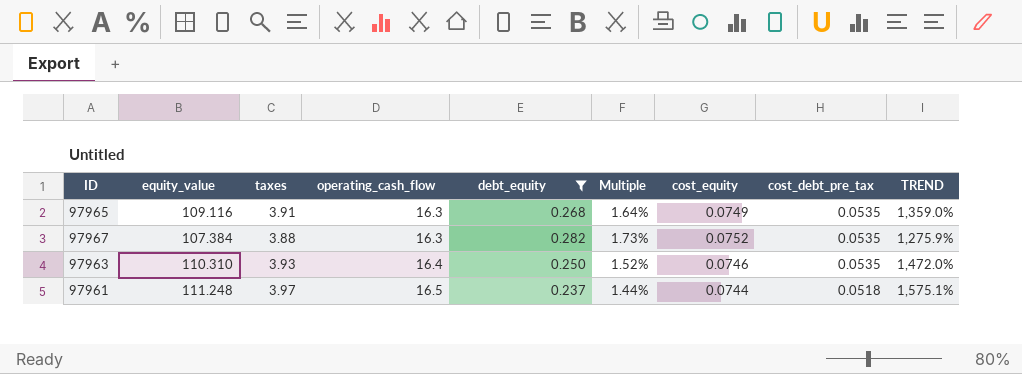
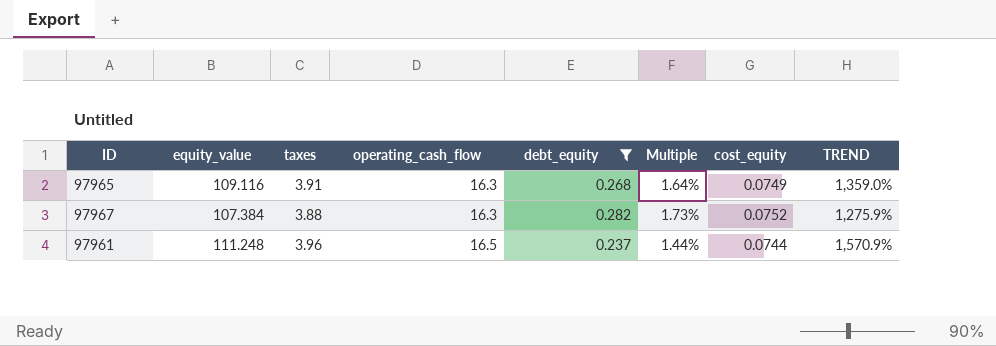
column cost_debt_pre_tax | position: 8 -> none
row 97963: 110.310 | 3.93 | 16.4 | 0.250 | 1.52% | 0.0746 | 0.0535 | 1,472.0% -> none
97961 | taxes: 3.97 -> 3.96
97961 | TREND: 1,575.1% -> 1,570.9%

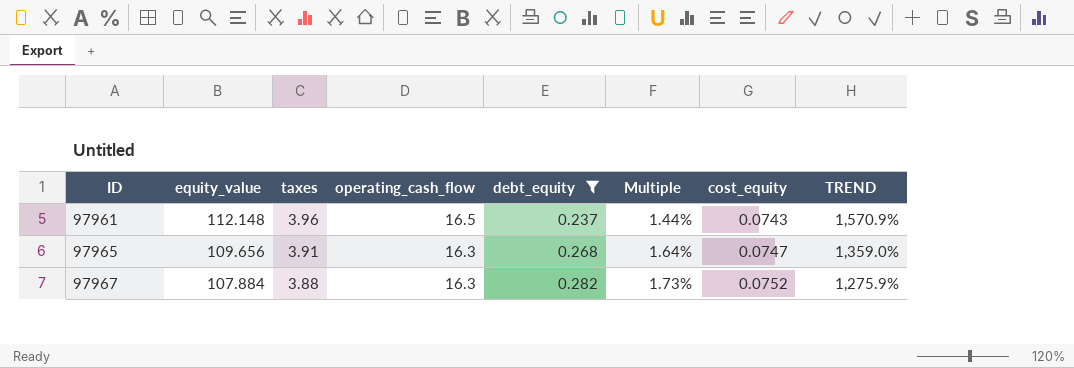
row order: operating_cash_flow ascending -> ID ascending
97961 | equity_value: 111.248 -> 112.148
97961 | cost_equity: 0.0744 -> 0.0743
97965 | equity_value: 109.116 -> 109.656
97965 | cost_equity: 0.0749 -> 0.0747
97967 | equity_value: 107.384 -> 107.884

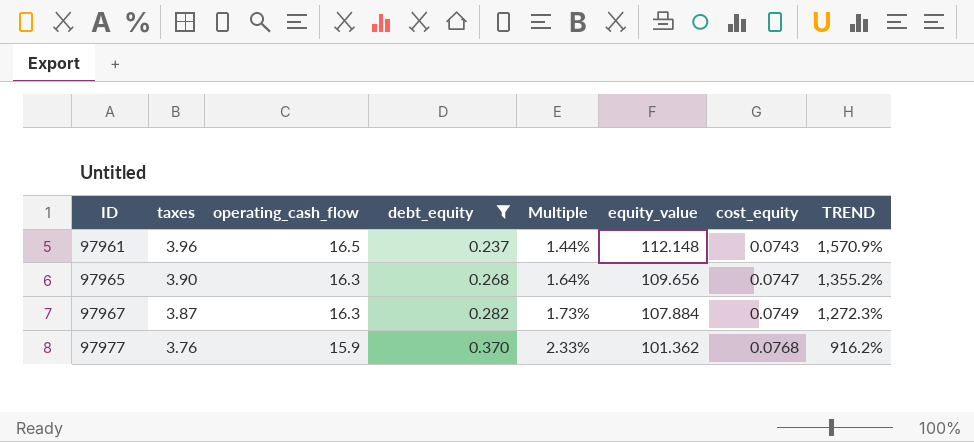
column equity_value | position: 2 -> 6
97965 | taxes: 3.91 -> 3.90
97965 | TREND: 1,359.0% -> 1,355.2%
97967 | taxes: 3.88 -> 3.87
97967 | cost_equity: 0.0752 -> 0.0749
97967 | TREND: 1,275.9% -> 1,272.3%
row 97977: none -> 3.76 | 15.9 | 0.370 | 2.33% | 101.362 | 0.0768 | 916.2%

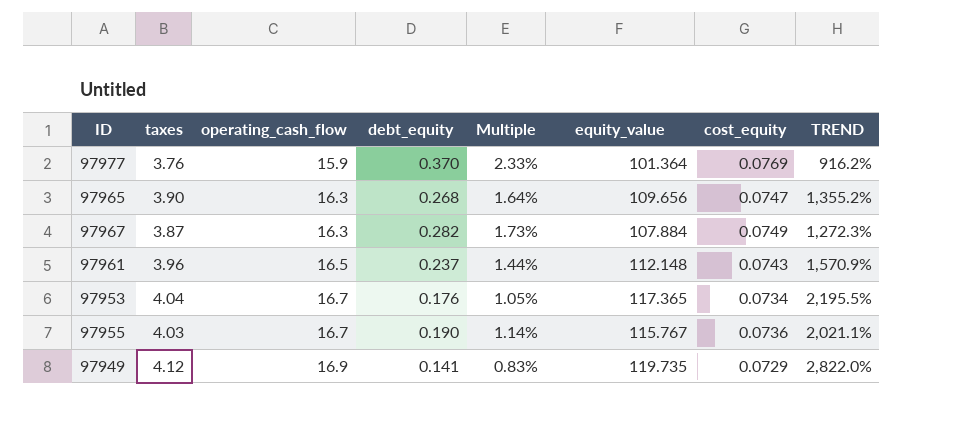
filter: debt_equity >= 0.237 -> none
row order: ID ascending -> operating_cash_flow ascending
97977 | equity_value: 101.362 -> 101.364
97977 | cost_equity: 0.0768 -> 0.0769

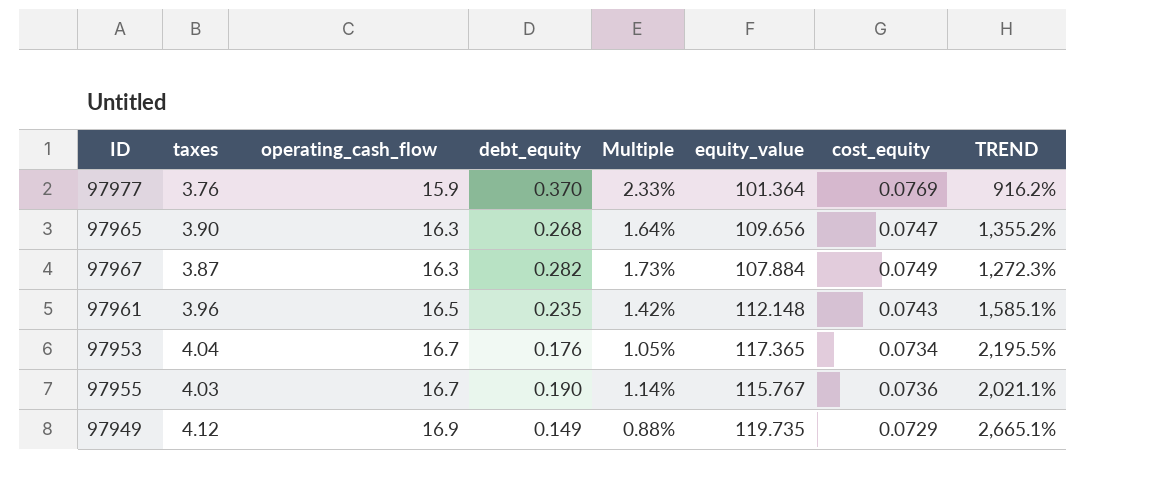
97961 | debt_equity: 0.237 -> 0.235
97961 | Multiple: 1.44% -> 1.42%
97961 | TREND: 1,570.9% -> 1,585.1%
97949 | debt_equity: 0.141 -> 0.149
97949 | Multiple: 0.83% -> 0.88%
97949 | TREND: 2,822.0% -> 2,665.1%

